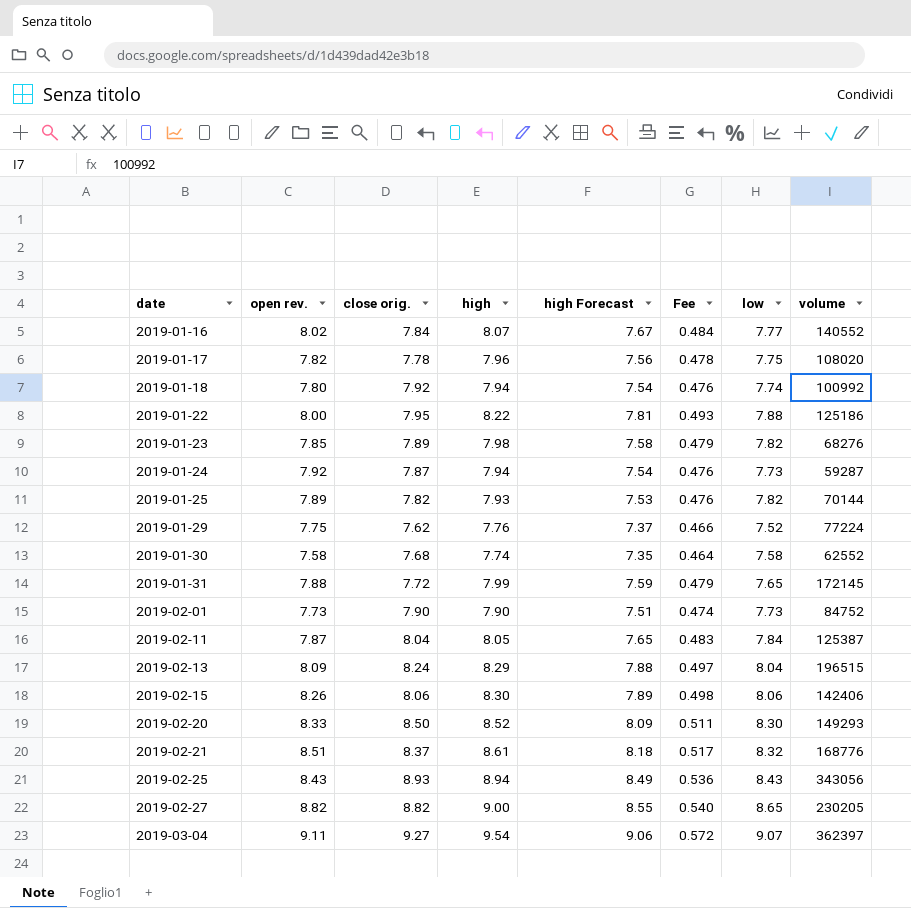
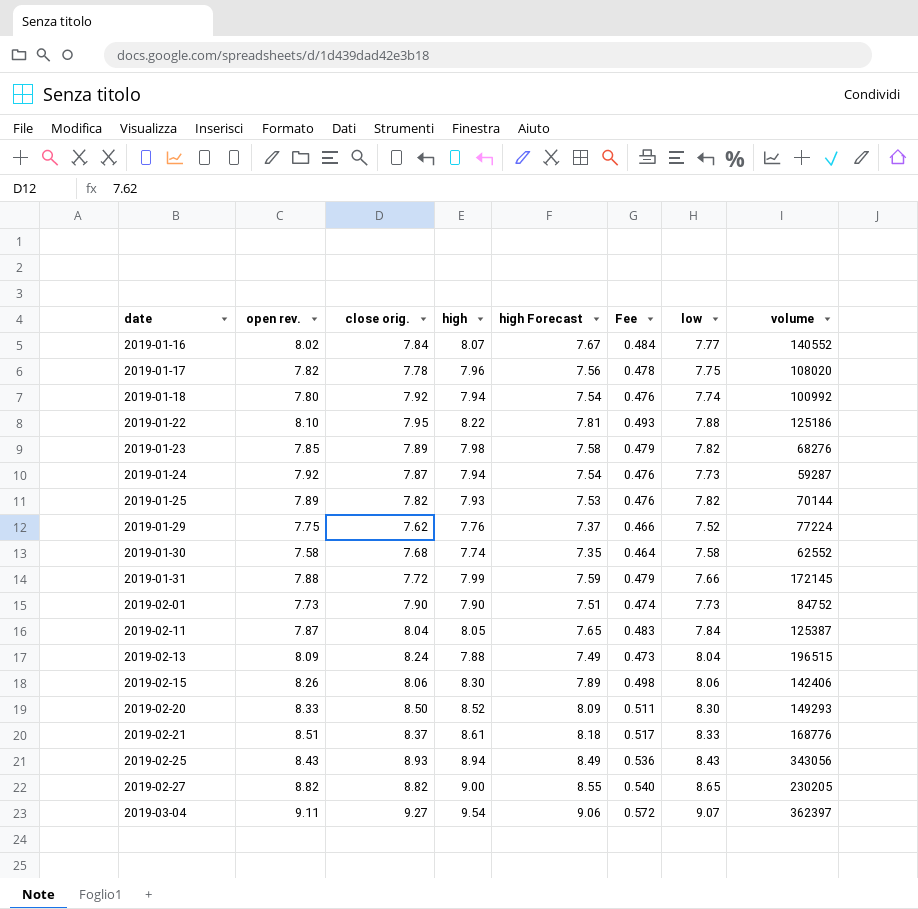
2019-01-22 | open rev.: 8.00 -> 8.10
2019-01-31 | low: 7.65 -> 7.66
2019-02-13 | high: 8.29 -> 7.88
2019-02-13 | high Forecast: 7.88 -> 7.49
2019-02-13 | Fee: 0.497 -> 0.473
2019-02-21 | low: 8.32 -> 8.33

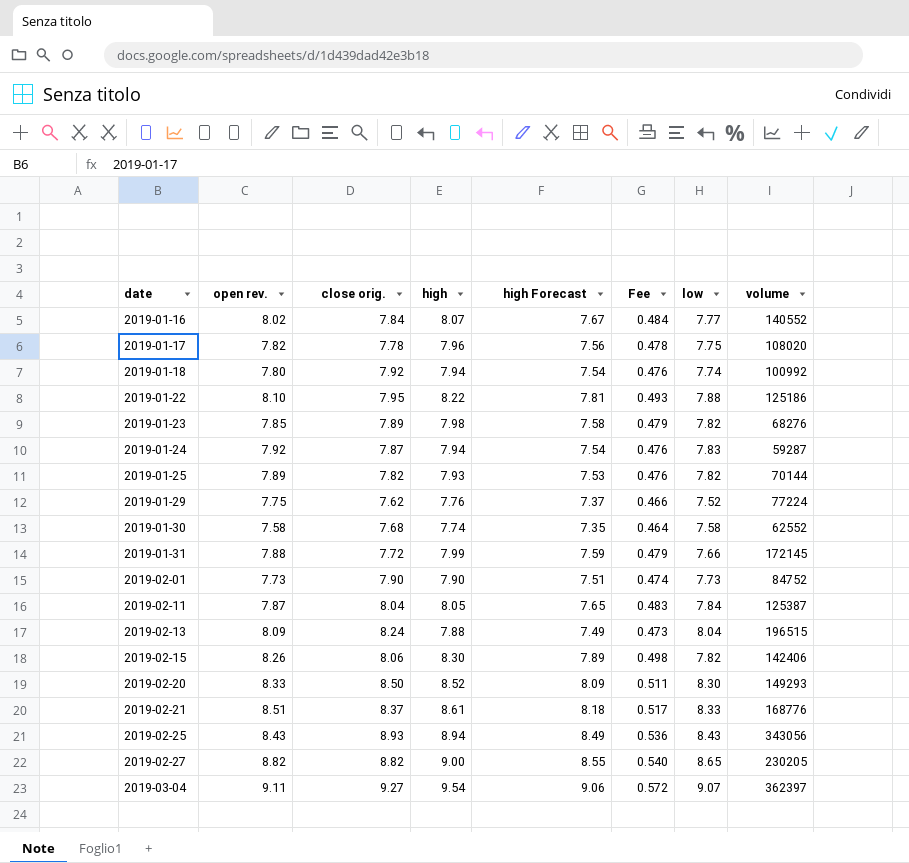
2019-01-24 | low: 7.73 -> 7.83
2019-02-15 | low: 8.06 -> 7.82

